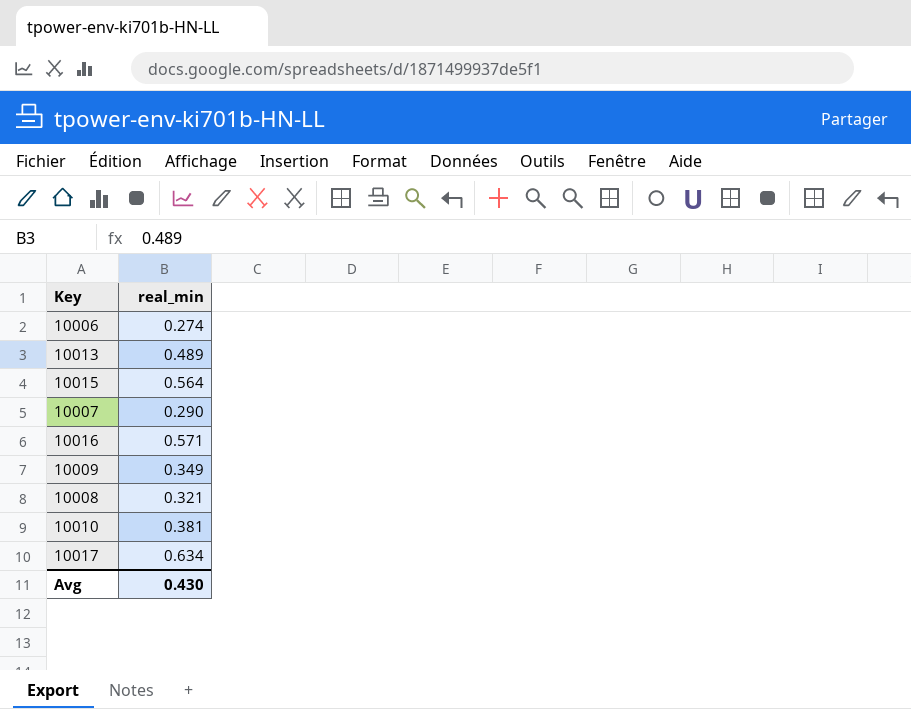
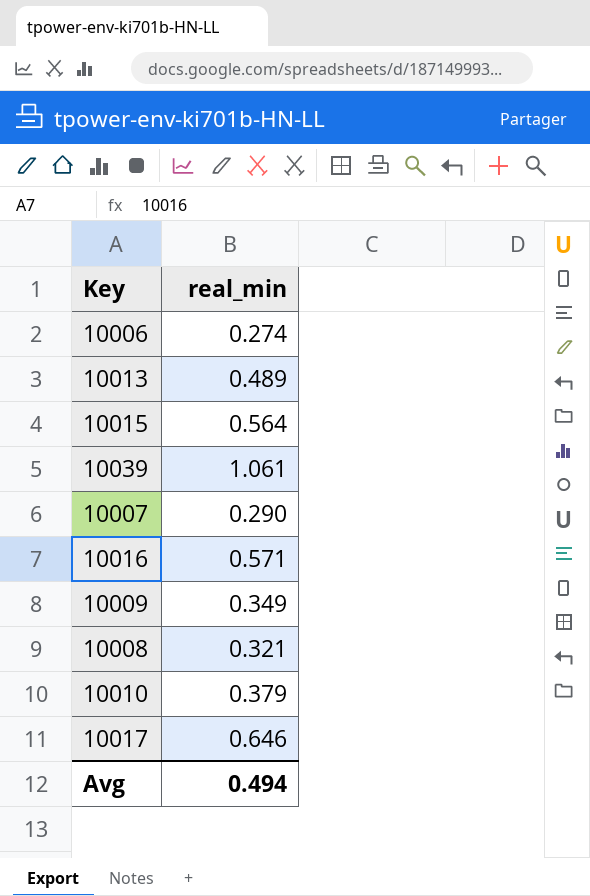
row 10039: none -> 1.061
10010 | real_min: 0.381 -> 0.379
10017 | real_min: 0.634 -> 0.646
Avg | real_min: 0.430 -> 0.494

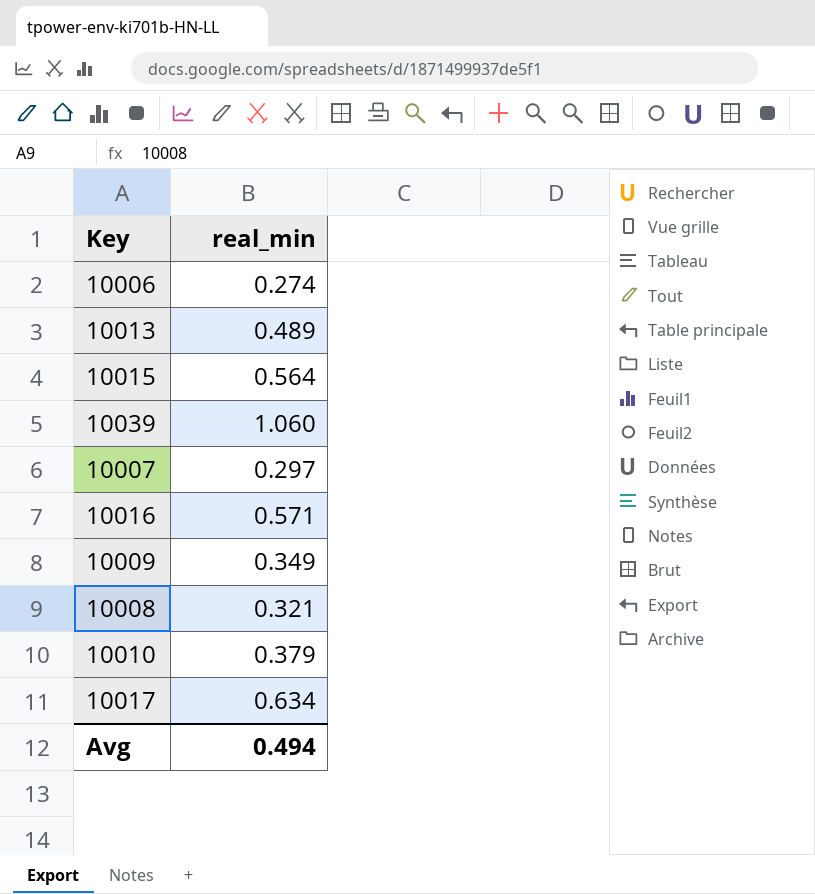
10039 | real_min: 1.061 -> 1.060
10007 | real_min: 0.290 -> 0.297
10017 | real_min: 0.646 -> 0.634

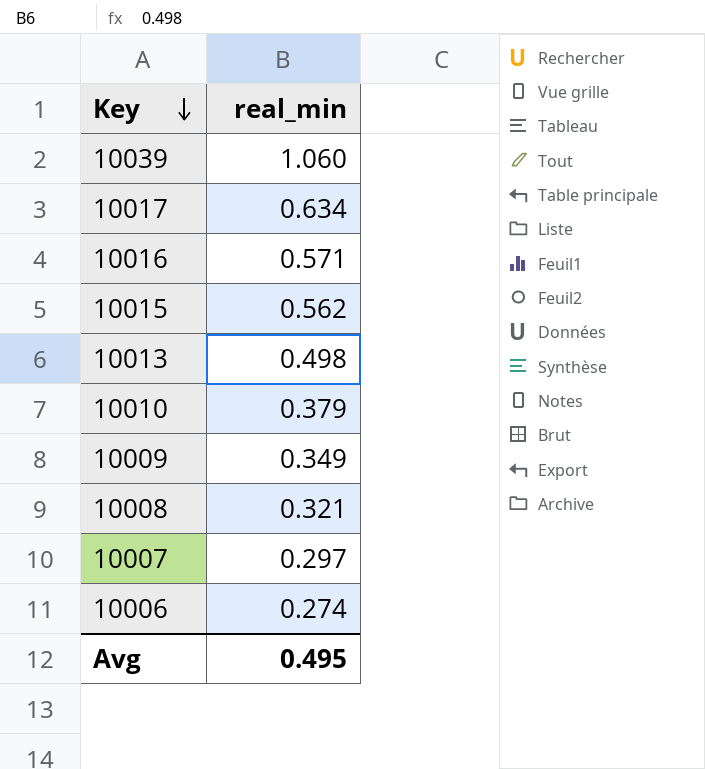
row order: none -> Key descending
10015 | real_min: 0.564 -> 0.562
10013 | real_min: 0.489 -> 0.498
Avg | real_min: 0.494 -> 0.495

